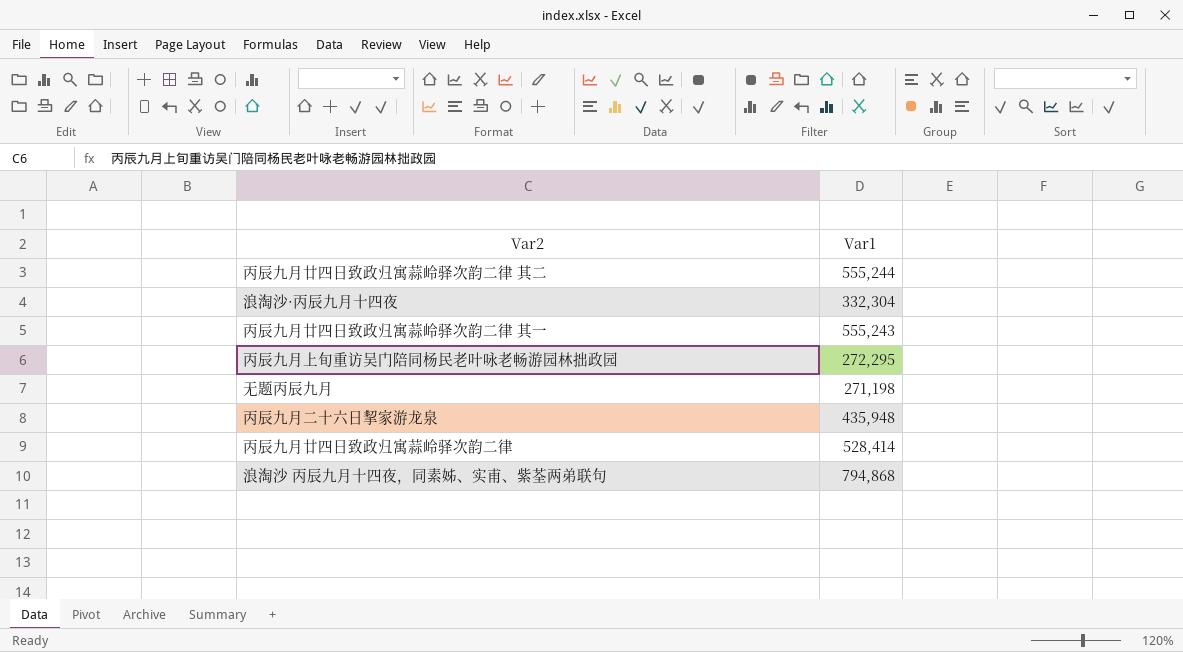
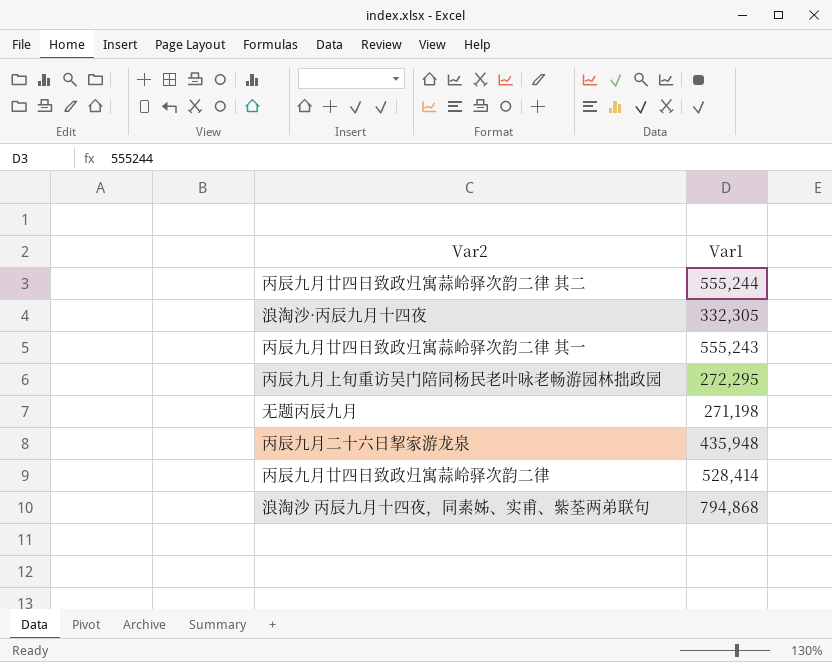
浪淘沙·丙辰九月十四夜 | Var1: 332,304 -> 332,305

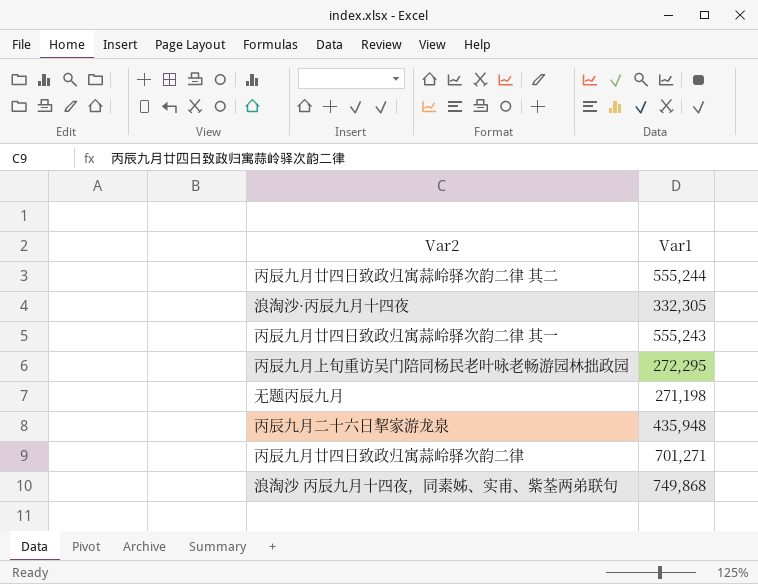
丙辰九月廿四日致政归寓蒜岭驿次韵二律 | Var1: 528,414 -> 701,271
浪淘沙 丙辰九月十四夜，同素姊、实甫、紫荃两弟联句 | Var1: 794,868 -> 749,868

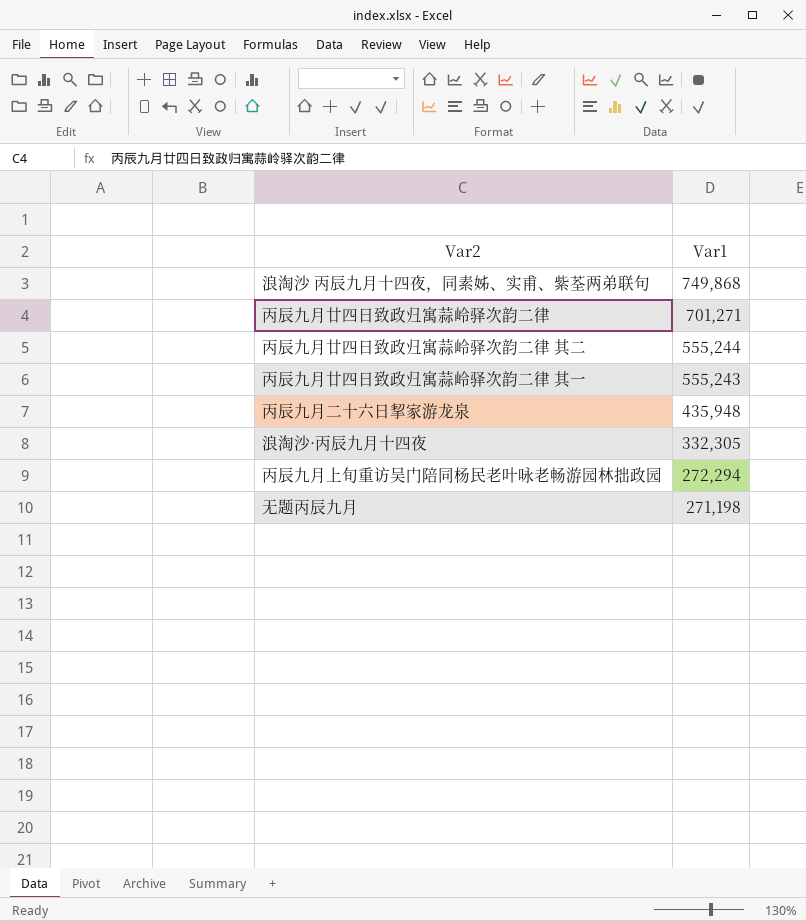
row order: none -> Var1 descending
丙辰九月上旬重访吴门陪同杨民老叶咏老畅游园林拙政园 | Var1: 272,295 -> 272,294

